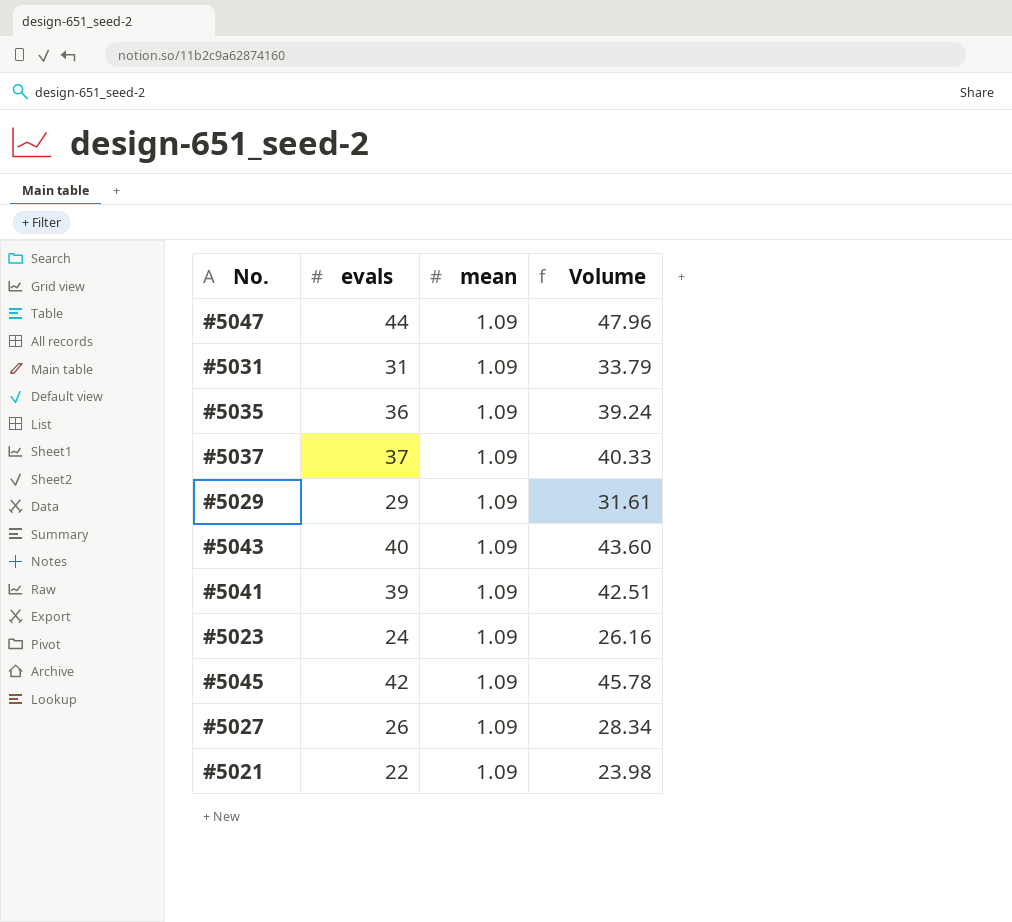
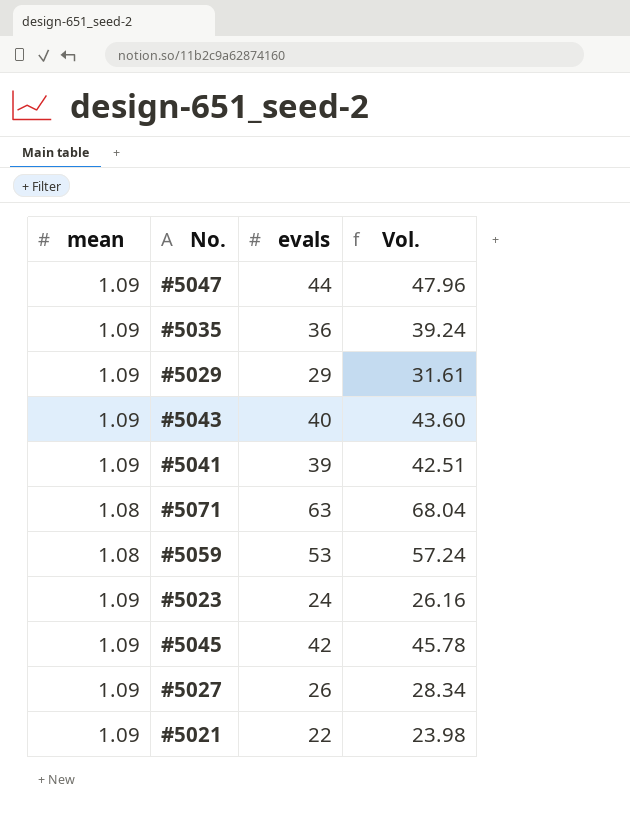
column mean | position: 3 -> 1
column name: Volume -> Vol.
row #5031: 31 | 1.09 | 33.79 -> none
row #5037: 37 | 1.09 | 40.33 -> none
row #5071: none -> 1.08 | 63 | 68.04
row #5059: none -> 1.08 | 53 | 57.24

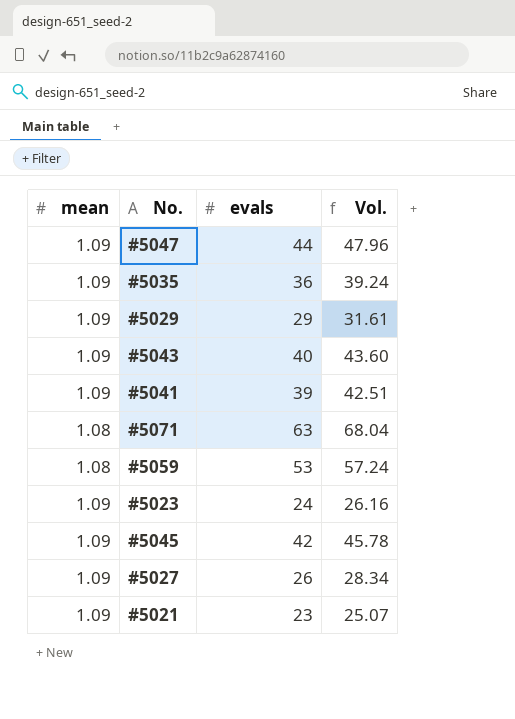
#5021 | evals: 22 -> 23
#5021 | Vol.: 23.98 -> 25.07

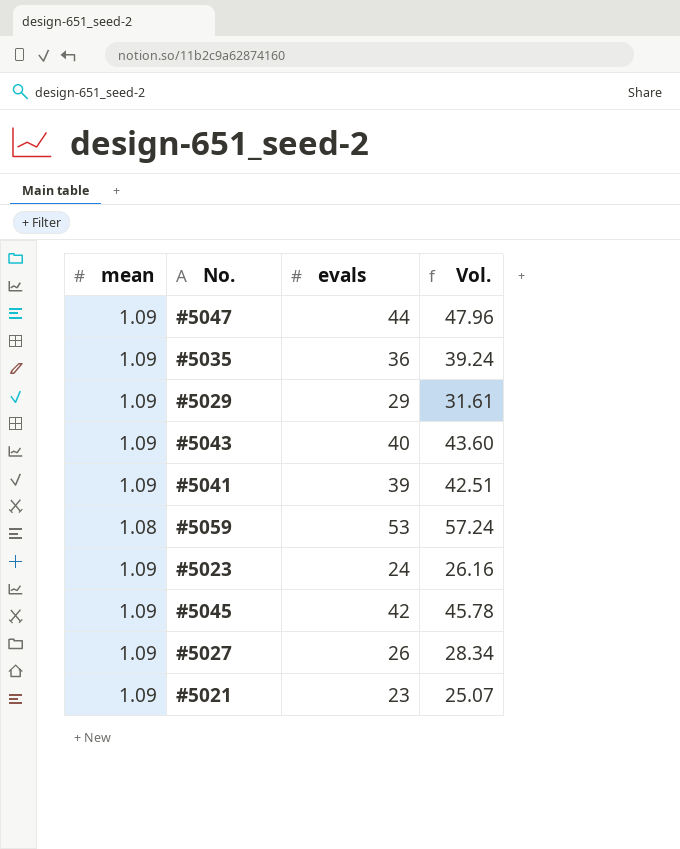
row #5071: 1.08 | 63 | 68.04 -> none

